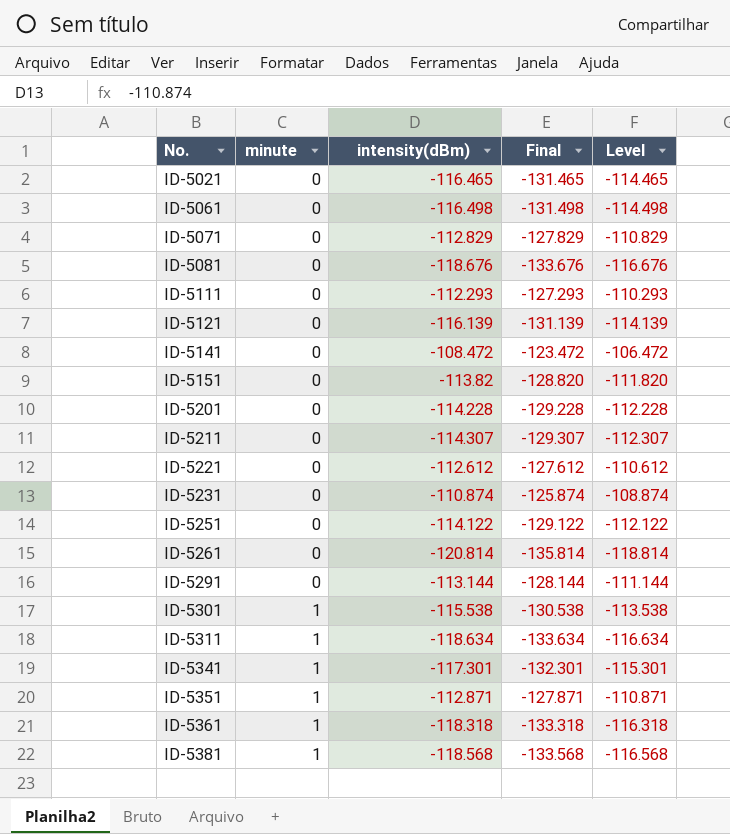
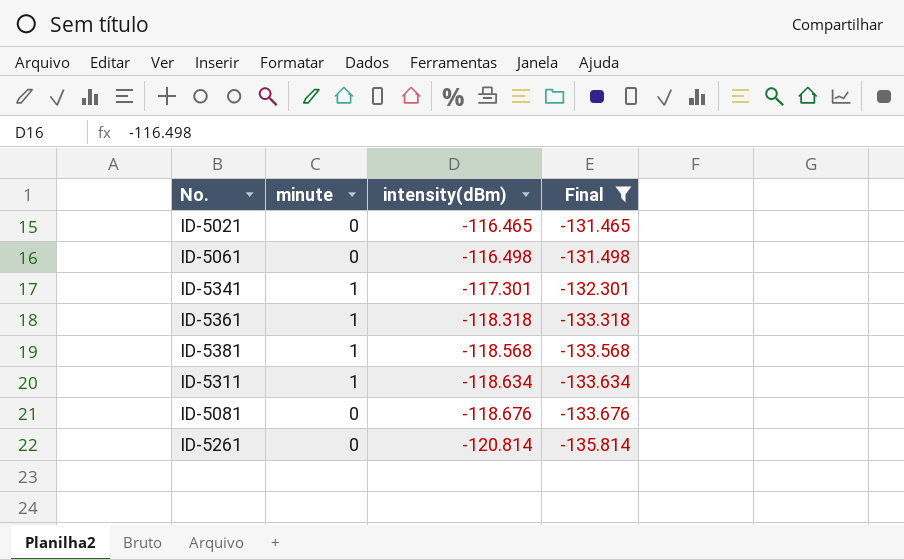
filter: none -> Final <= -131.465
row order: No. ascending -> intensity(dBm) descending
column Level | formula: [intensity(dBm)] + 2 -> none

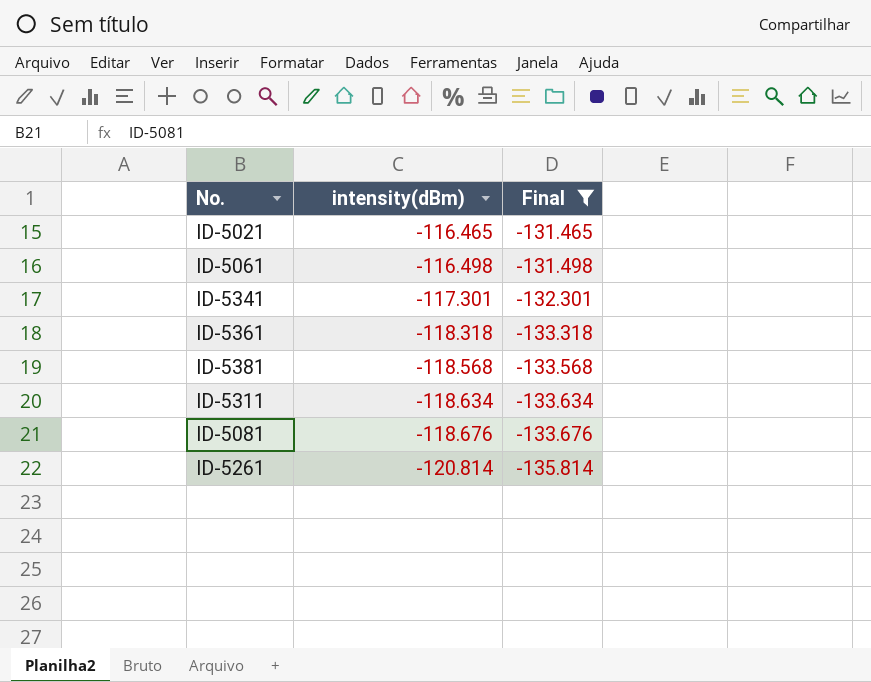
column minute | position: 2 -> none

